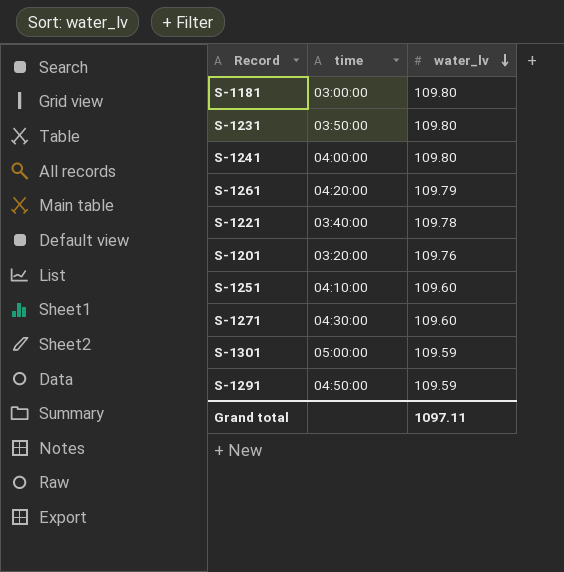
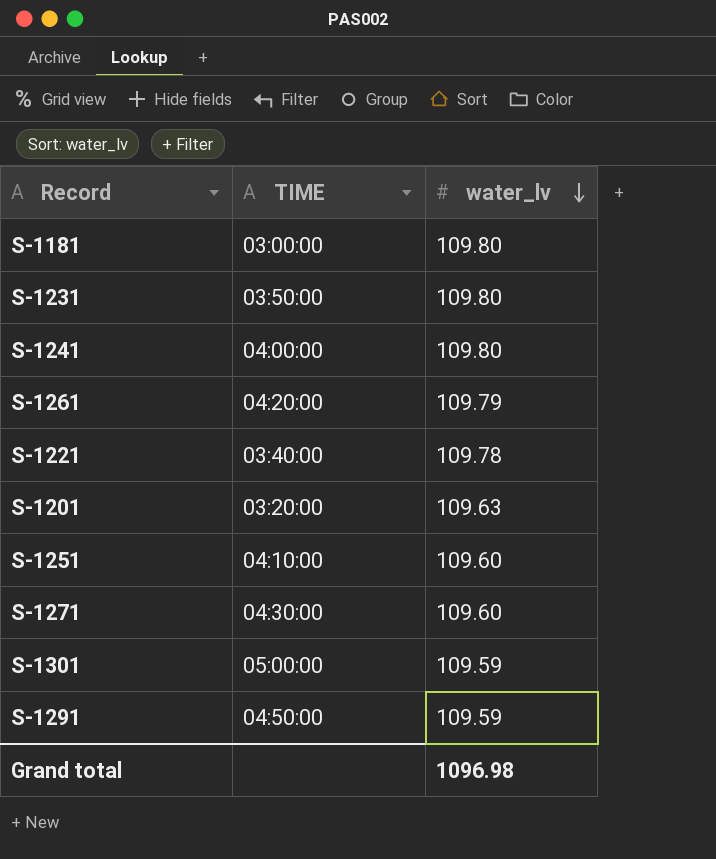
column name: time -> TIME
S-1201 | water_lv: 109.76 -> 109.63
Grand total | water_lv: 1097.11 -> 1096.98

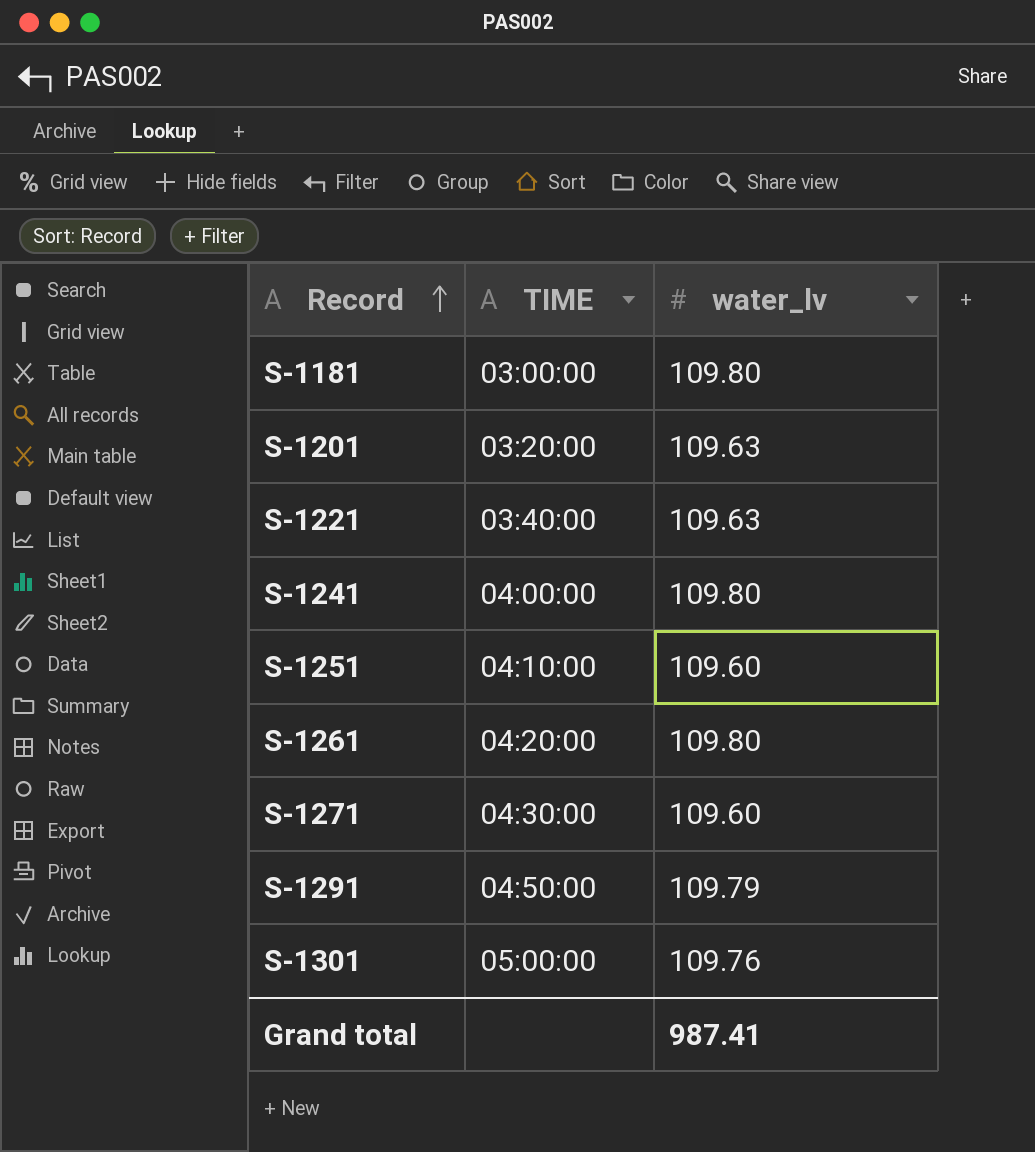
row order: water_lv descending -> Record ascending
row S-1231: 03:50:00 | 109.80 -> none
S-1221 | water_lv: 109.78 -> 109.63
S-1261 | water_lv: 109.79 -> 109.80
S-1291 | water_lv: 109.59 -> 109.79
S-1301 | water_lv: 109.59 -> 109.76
Grand total | water_lv: 1096.98 -> 987.41

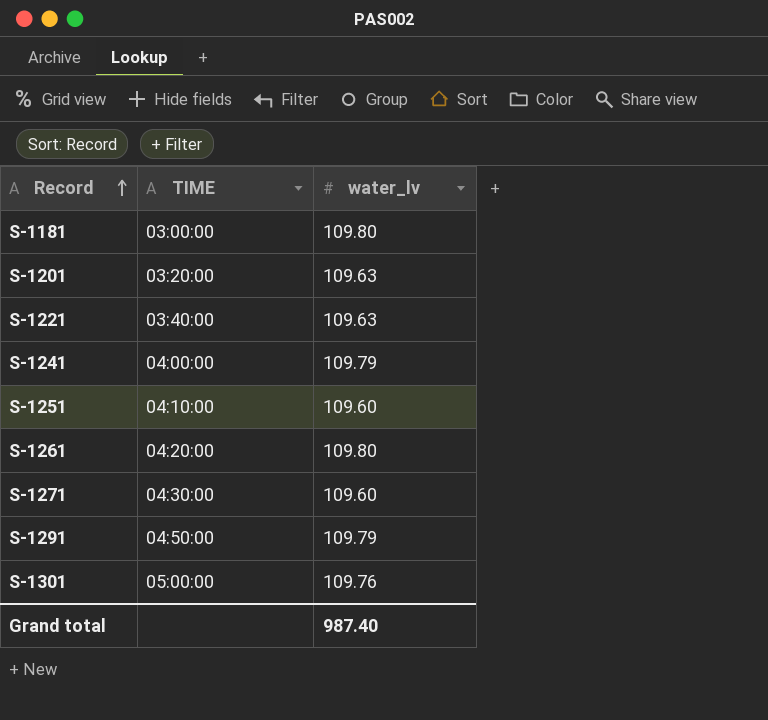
S-1241 | water_lv: 109.80 -> 109.79
Grand total | water_lv: 987.41 -> 987.40

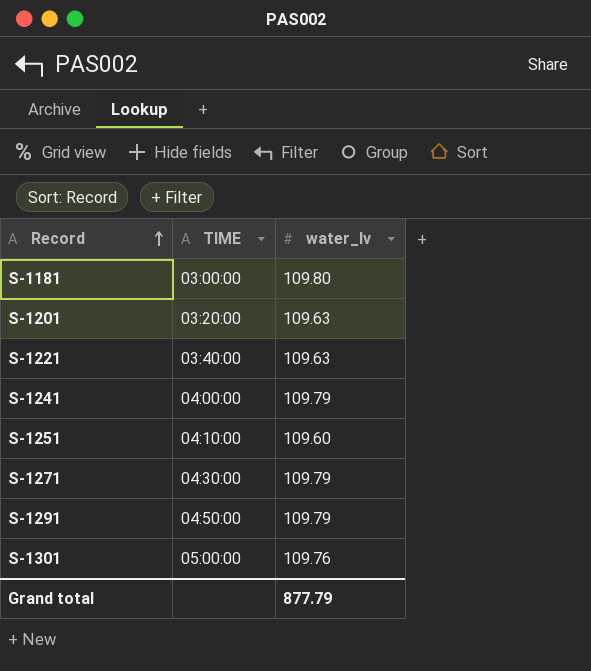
row S-1261: 04:20:00 | 109.80 -> none
S-1271 | water_lv: 109.60 -> 109.79
Grand total | water_lv: 987.40 -> 877.79

